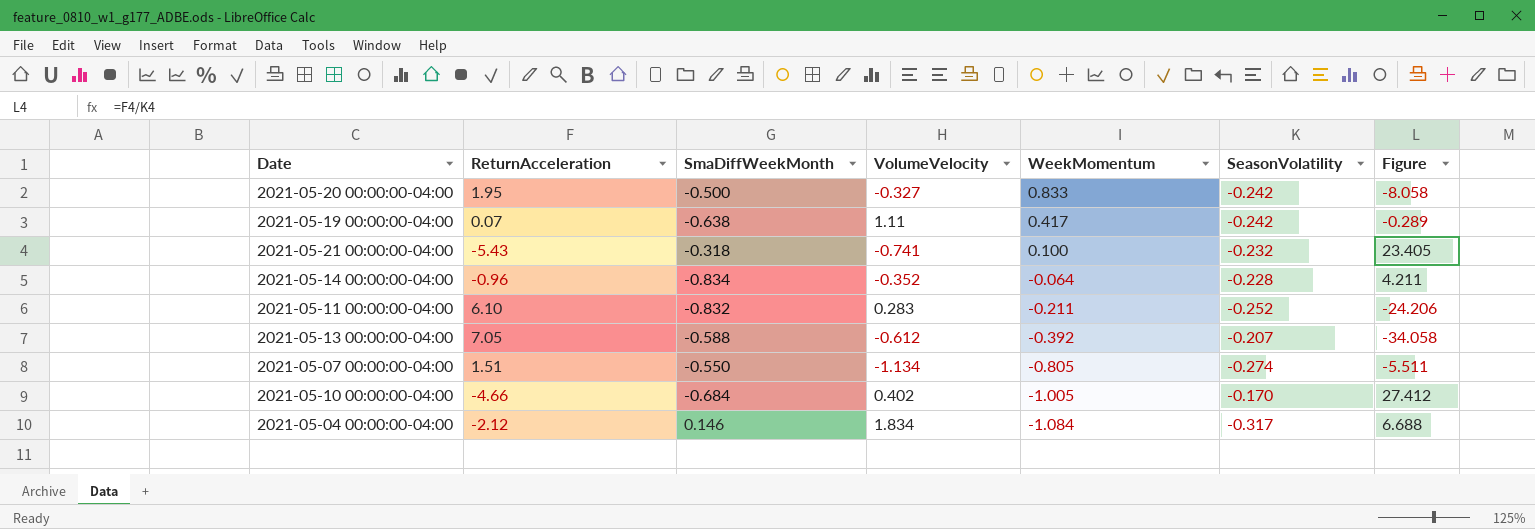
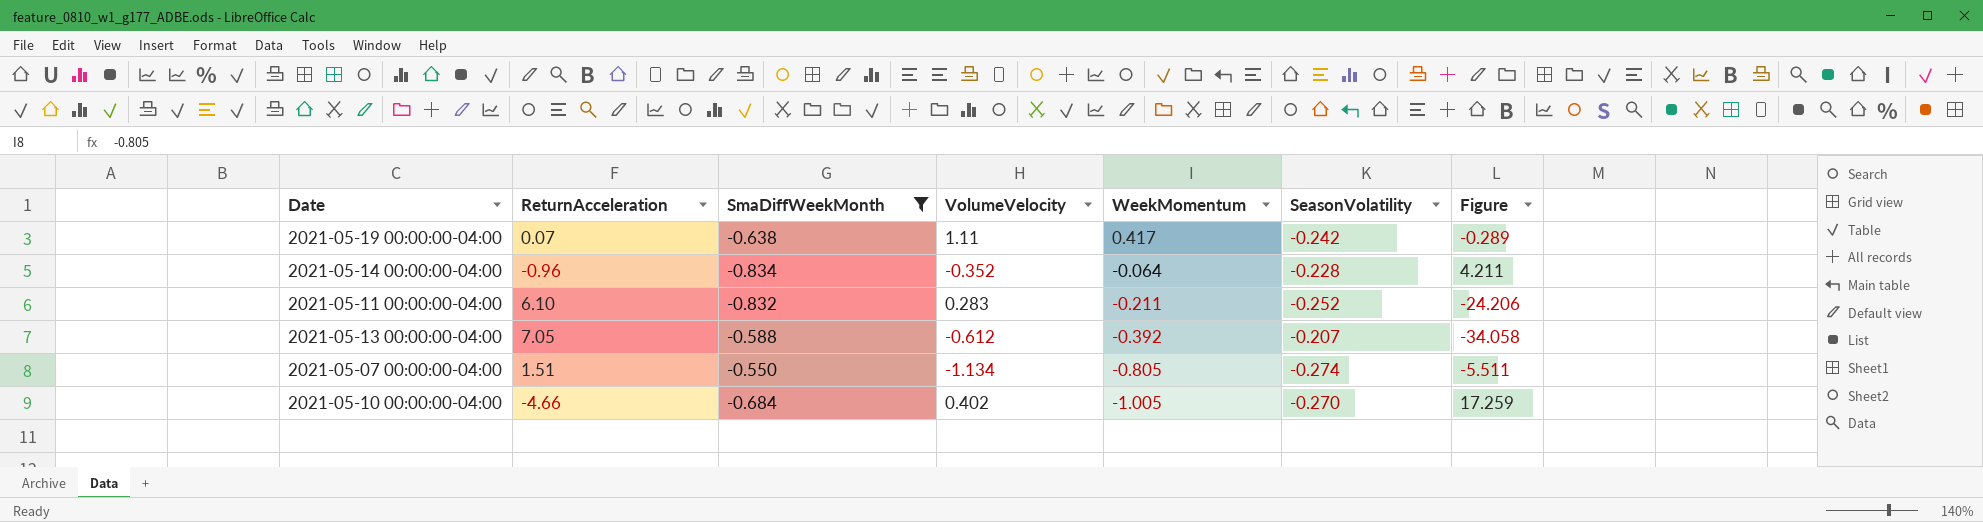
filter: none -> SmaDiffWeekMonth <= -0.550
2021-05-10 00:00:00-04:00 | SeasonVolatility: -0.170 -> -0.270
2021-05-10 00:00:00-04:00 | Figure: 27.412 -> 17.259

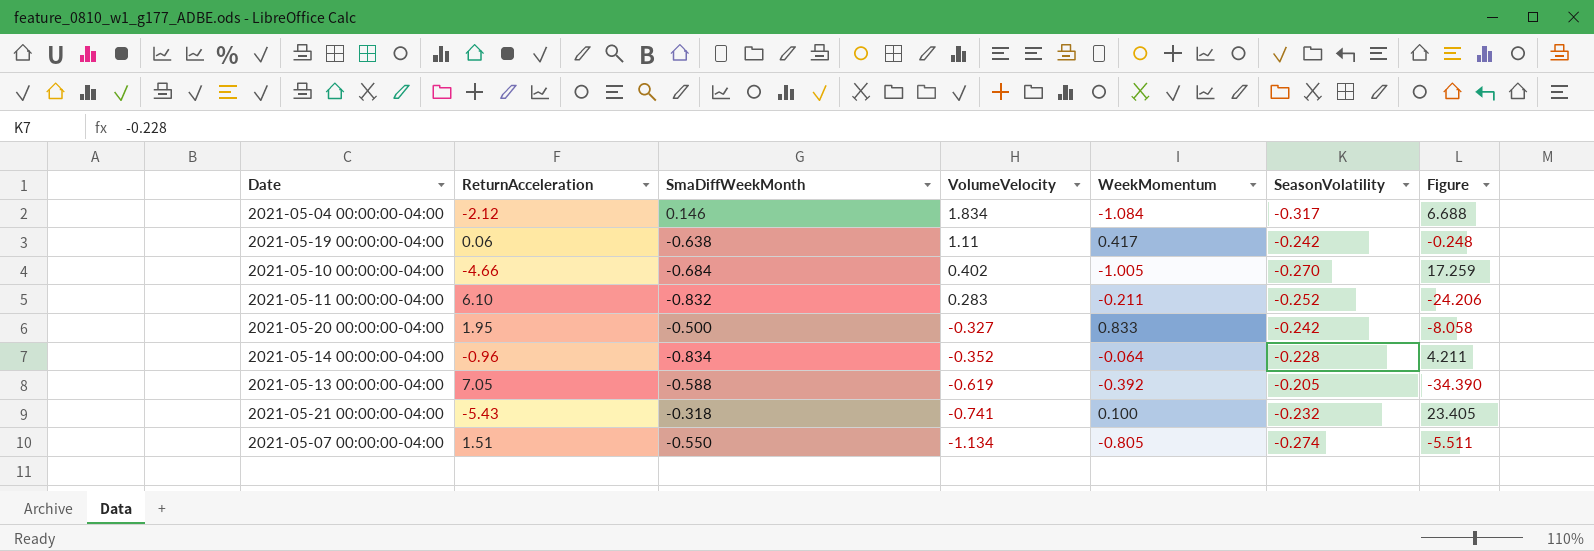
filter: SmaDiffWeekMonth <= -0.550 -> none
row order: WeekMomentum descending -> VolumeVelocity descending
2021-05-19 00:00:00-04:00 | ReturnAcceleration: 0.07 -> 0.06
2021-05-19 00:00:00-04:00 | Figure: -0.289 -> -0.248
2021-05-13 00:00:00-04:00 | VolumeVelocity: -0.612 -> -0.619
2021-05-13 00:00:00-04:00 | SeasonVolatility: -0.207 -> -0.205
2021-05-13 00:00:00-04:00 | Figure: -34.058 -> -34.390

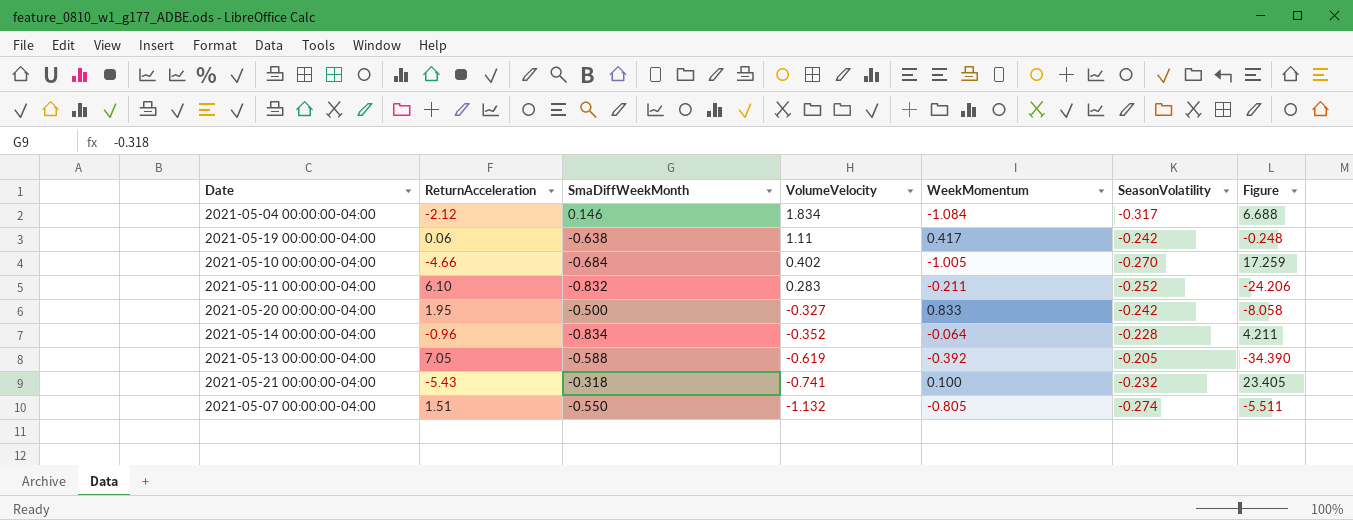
2021-05-07 00:00:00-04:00 | VolumeVelocity: -1.134 -> -1.132

